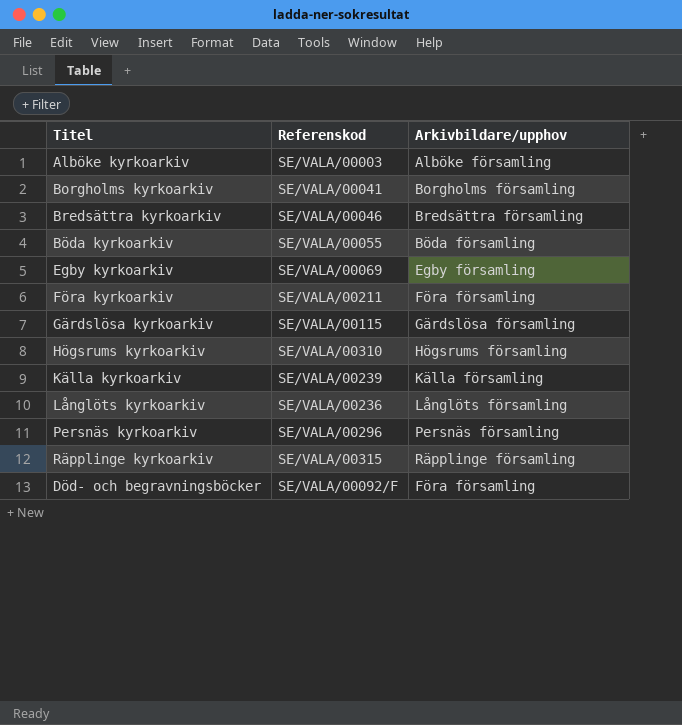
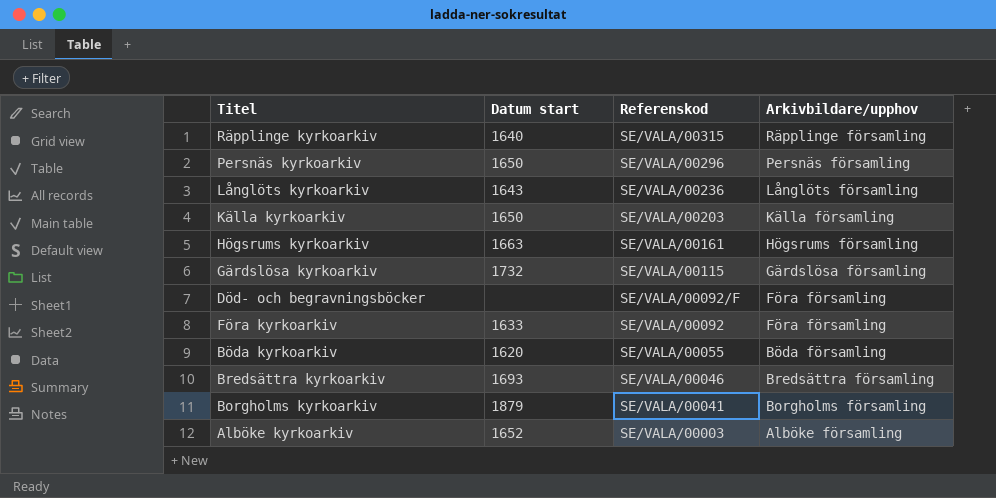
row order: none -> Referenskod descending
column Datum start | position: none -> 2
row Egby kyrkoarkiv: SE/VALA/00069 | Egby församling -> none
Källa kyrkoarkiv | Referenskod: SE/VALA/00239 -> SE/VALA/00203
Högsrums kyrkoarkiv | Referenskod: SE/VALA/00310 -> SE/VALA/00161
Föra kyrkoarkiv | Referenskod: SE/VALA/00211 -> SE/VALA/00092

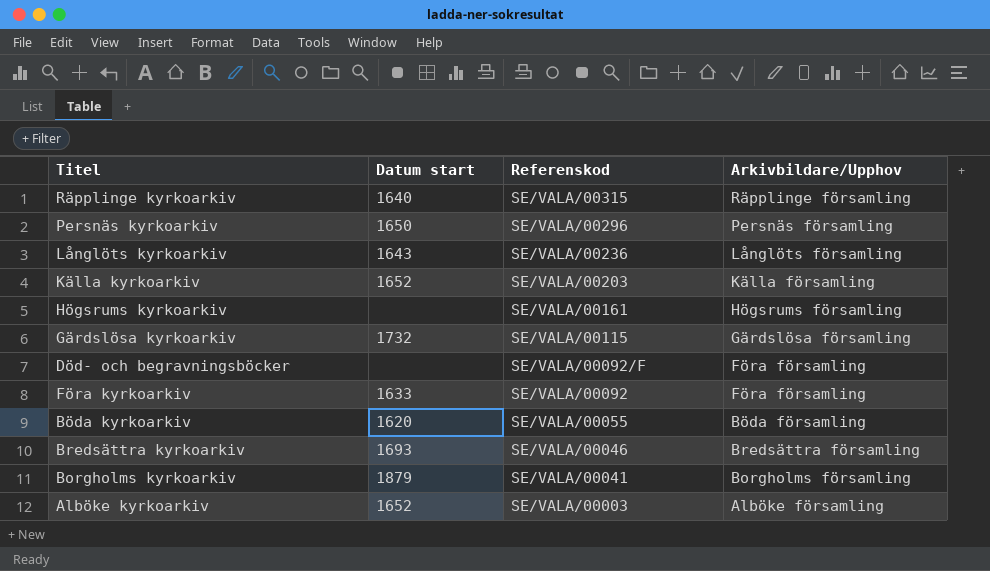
column name: Arkivbildare/upphov -> Arkivbildare/Upphov
Källa kyrkoarkiv | Datum start: 1650 -> 1652
Högsrums kyrkoarkiv | Datum start: 1663 -> none

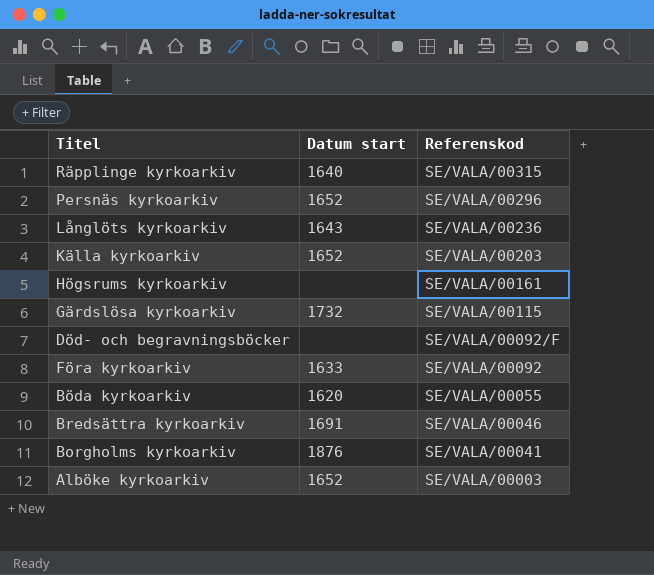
column Arkivbildare/Upphov | position: 4 -> none
Persnäs kyrkoarkiv | Datum start: 1650 -> 1652
Bredsättra kyrkoarkiv | Datum start: 1693 -> 1691
Borgholms kyrkoarkiv | Datum start: 1879 -> 1876

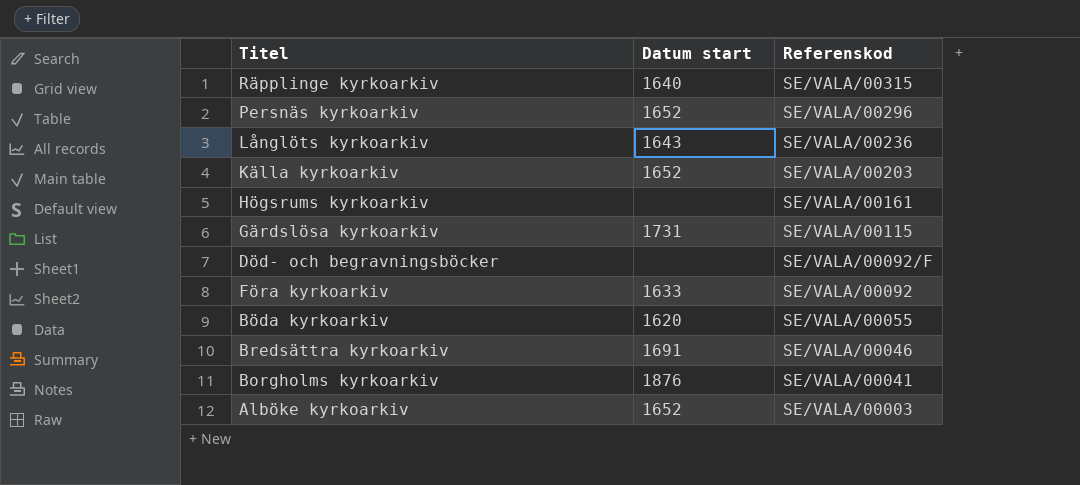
Gärdslösa kyrkoarkiv | Datum start: 1732 -> 1731

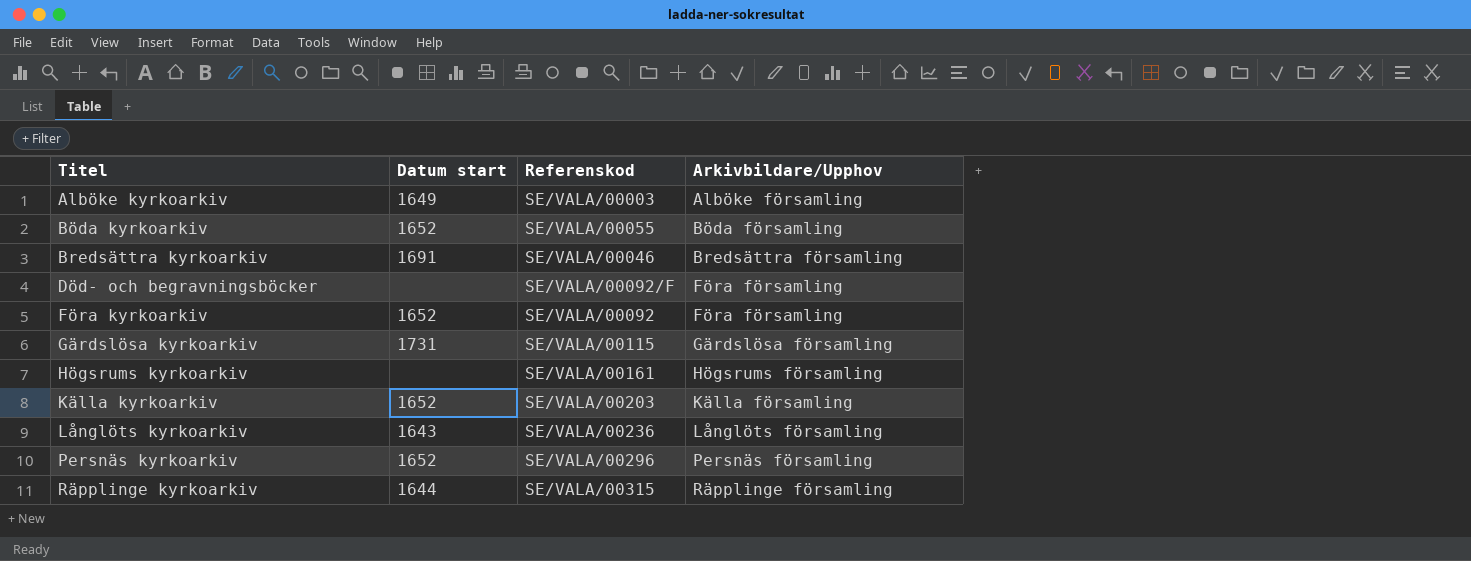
row order: Referenskod descending -> Titel ascending
column Arkivbildare/Upphov | position: none -> 4
row Borgholms kyrkoarkiv: 1876 | SE/VALA/00041 -> none
Alböke kyrkoarkiv | Datum start: 1652 -> 1649
Böda kyrkoarkiv | Datum start: 1620 -> 1652
Föra kyrkoarkiv | Datum start: 1633 -> 1652
Räpplinge kyrkoarkiv | Datum start: 1640 -> 1644

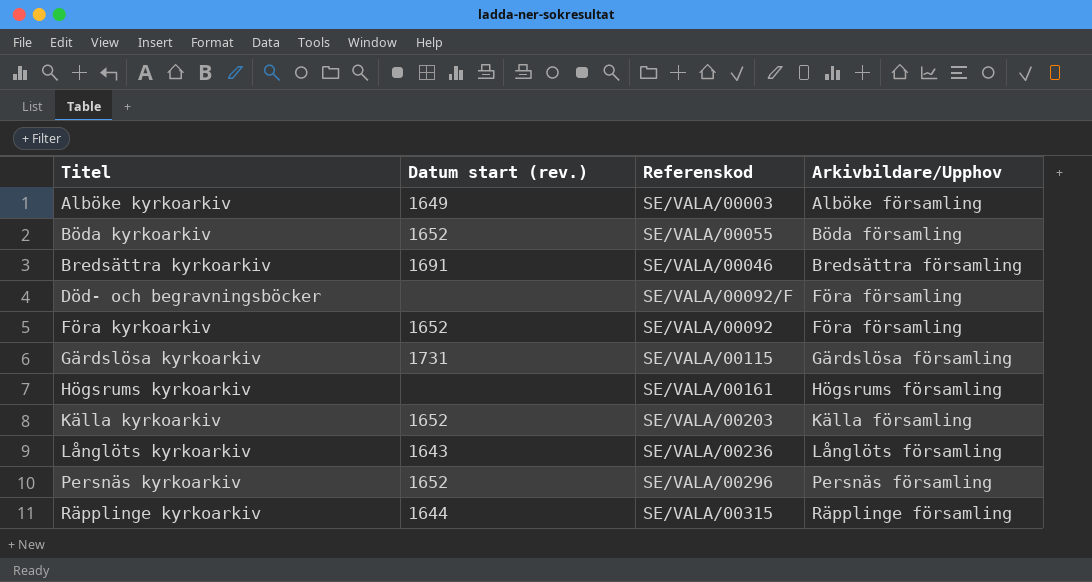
column name: Datum start -> Datum start (rev.)

